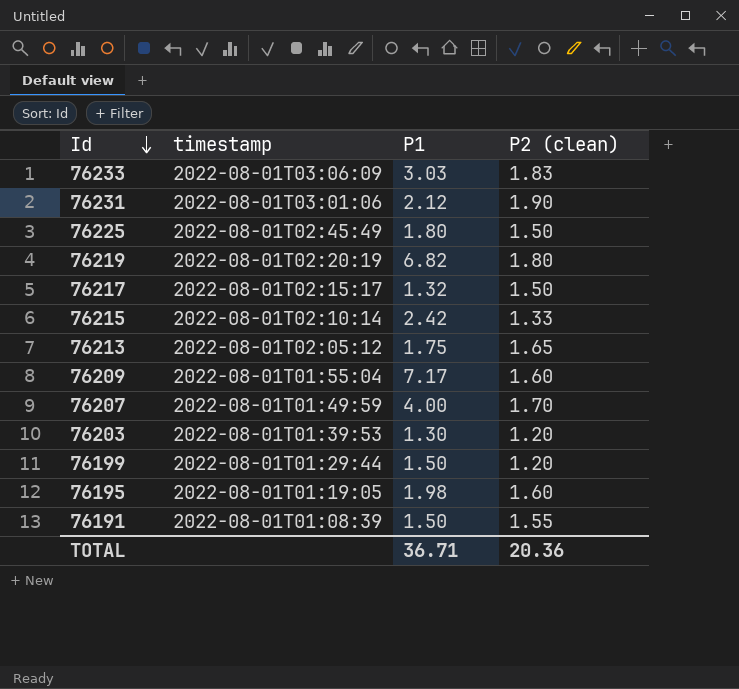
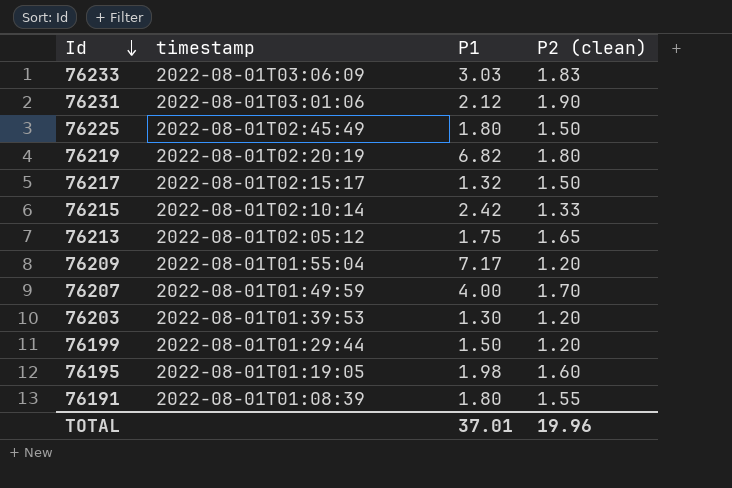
76209 | P2 (clean): 1.60 -> 1.20
76191 | P1: 1.50 -> 1.80
TOTAL | P1: 36.71 -> 37.01
TOTAL | P2 (clean): 20.36 -> 19.96

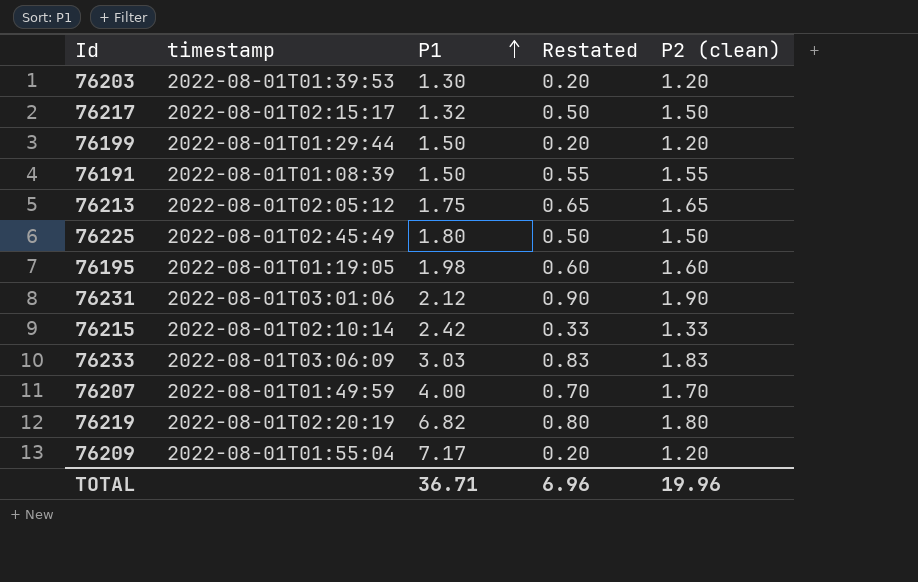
row order: Id descending -> P1 ascending
column Restated | formula: none -> [P2 (clean)] - 1
76191 | P1: 1.80 -> 1.50
TOTAL | P1: 37.01 -> 36.71

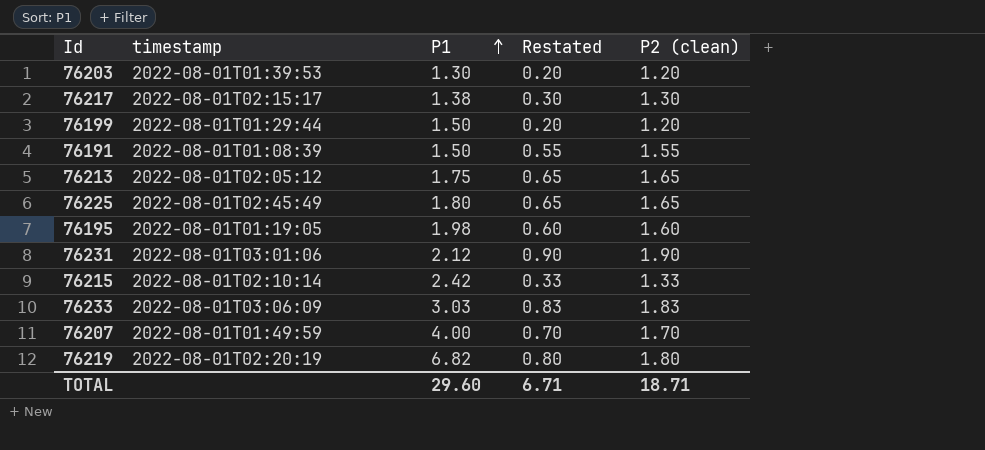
row 76209: 2022-08-01T01:55:04 | 7.17 | 0.20 | 1.20 -> none
76217 | P1: 1.32 -> 1.38
76217 | Restated: 0.50 -> 0.30
76217 | P2 (clean): 1.50 -> 1.30
76225 | Restated: 0.50 -> 0.65
76225 | P2 (clean): 1.50 -> 1.65
TOTAL | P1: 36.71 -> 29.60
TOTAL | Restated: 6.96 -> 6.71
TOTAL | P2 (clean): 19.96 -> 18.71

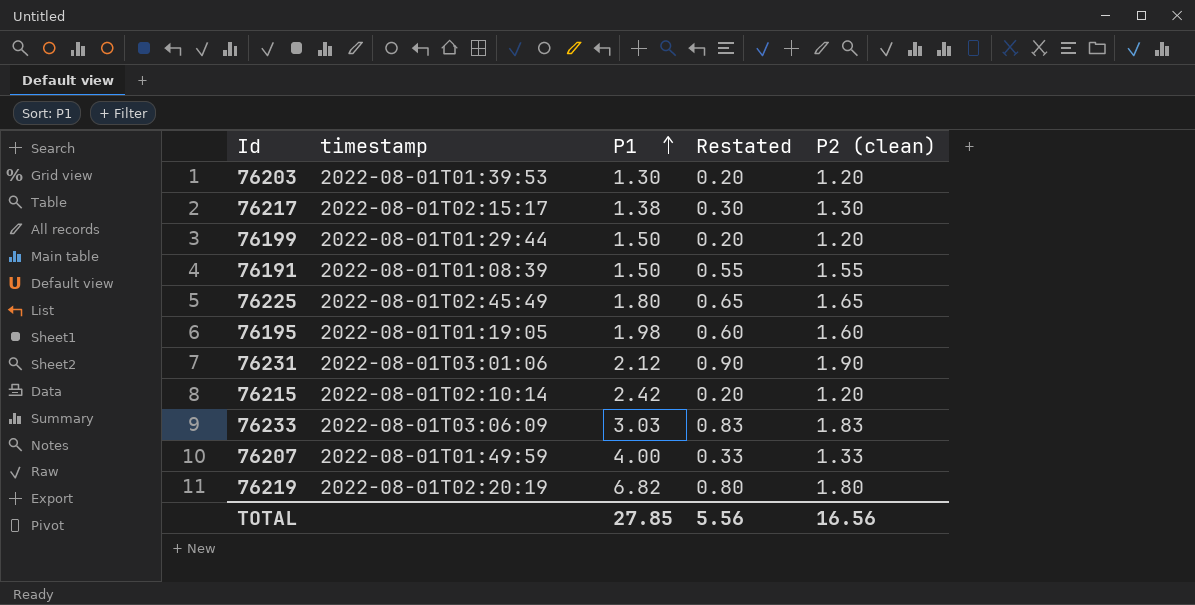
row 76213: 2022-08-01T02:05:12 | 1.75 | 0.65 | 1.65 -> none
76215 | Restated: 0.33 -> 0.20
76215 | P2 (clean): 1.33 -> 1.20
76207 | Restated: 0.70 -> 0.33
76207 | P2 (clean): 1.70 -> 1.33
TOTAL | P1: 29.60 -> 27.85
TOTAL | Restated: 6.71 -> 5.56
TOTAL | P2 (clean): 18.71 -> 16.56

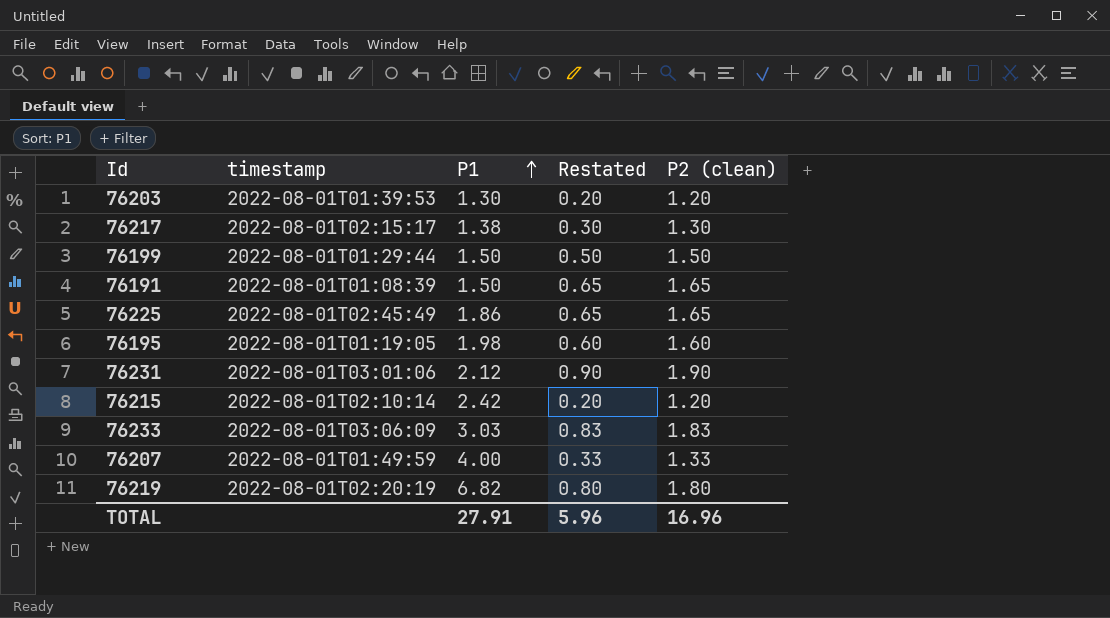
76199 | Restated: 0.20 -> 0.50
76199 | P2 (clean): 1.20 -> 1.50
76191 | Restated: 0.55 -> 0.65
76191 | P2 (clean): 1.55 -> 1.65
76225 | P1: 1.80 -> 1.86
TOTAL | P1: 27.85 -> 27.91
TOTAL | Restated: 5.56 -> 5.96
TOTAL | P2 (clean): 16.56 -> 16.96

